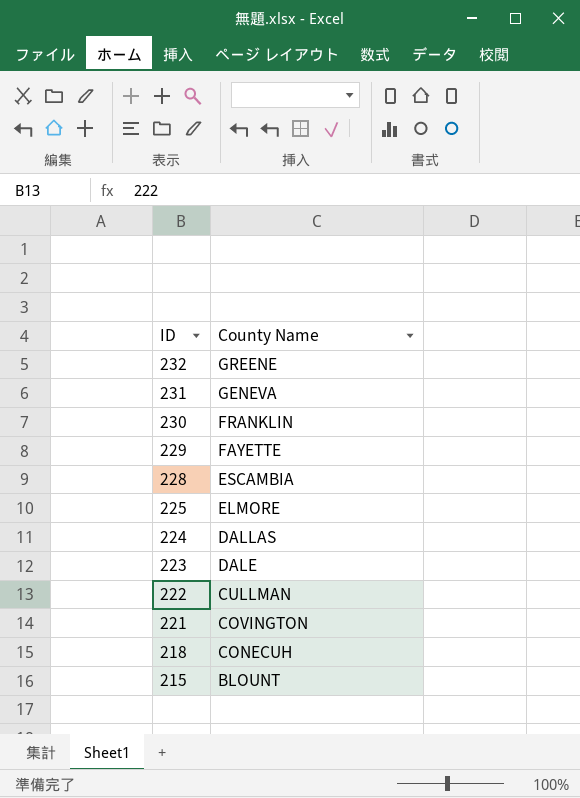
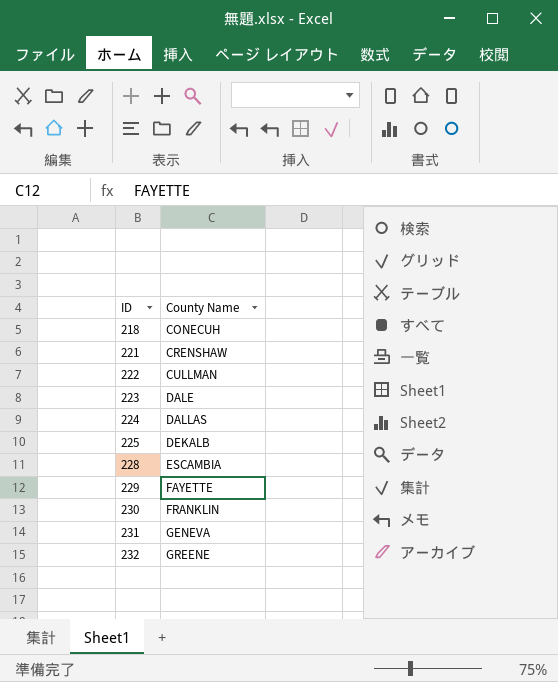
row order: ID descending -> ID ascending
row 215: BLOUNT -> none
221 | County Name: COVINGTON -> CRENSHAW
225 | County Name: ELMORE -> DEKALB

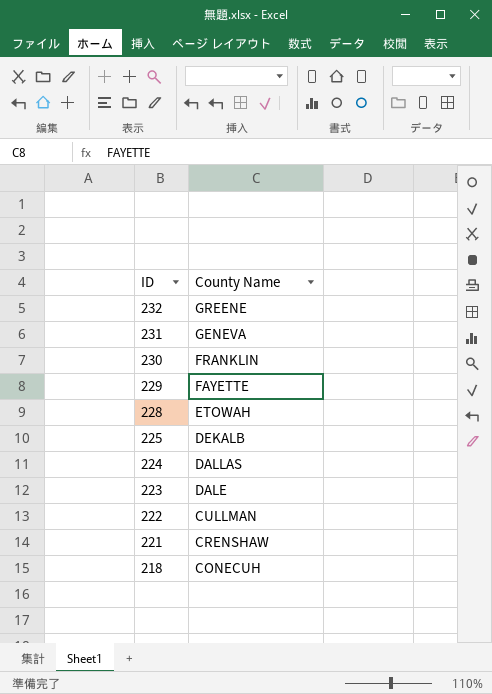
row order: ID ascending -> ID descending
228 | County Name: ESCAMBIA -> ETOWAH

